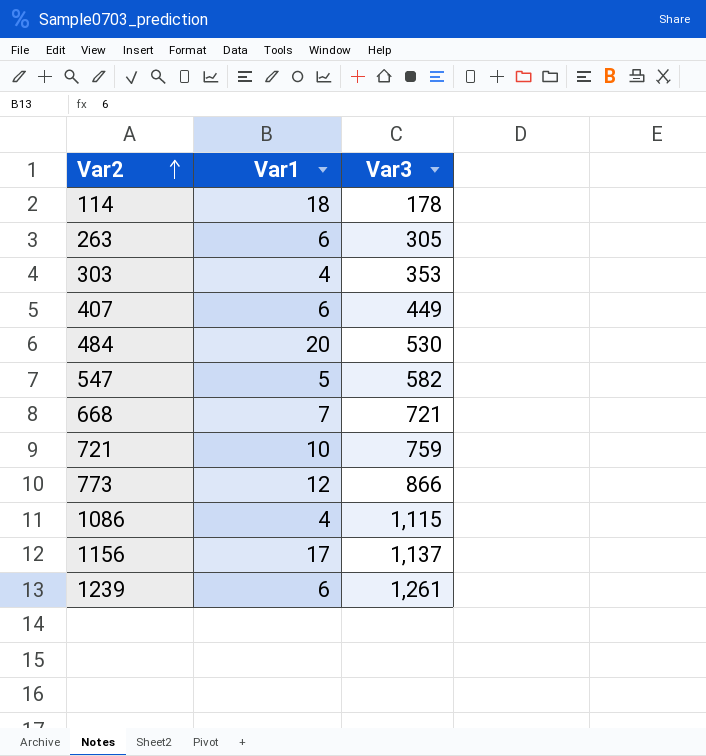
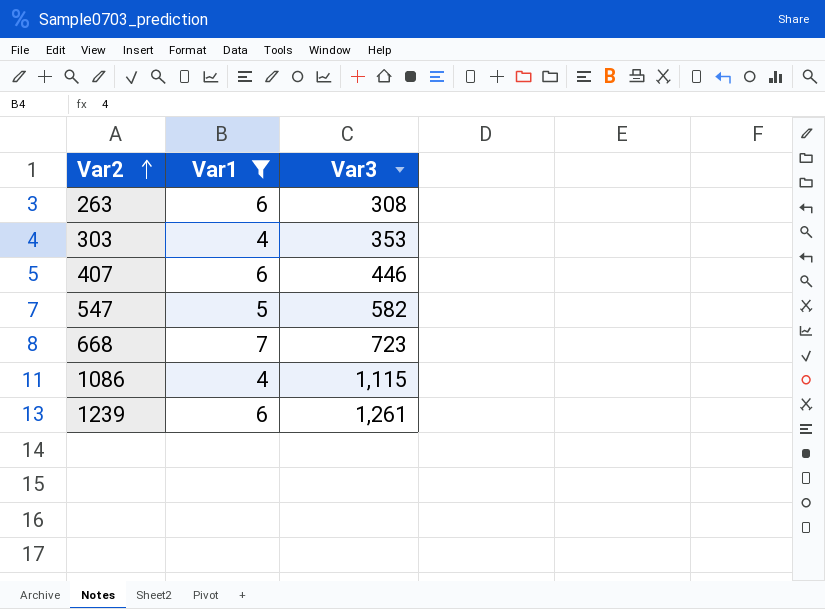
filter: none -> Var1 <= 7
263 | Var3: 305 -> 308
407 | Var3: 449 -> 446
668 | Var3: 721 -> 723

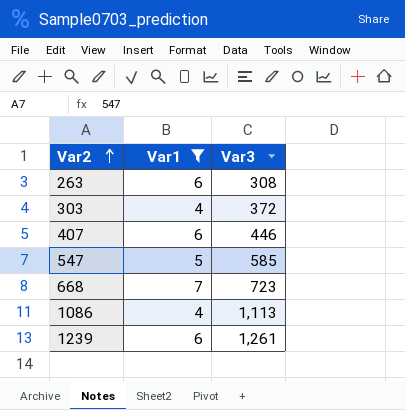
303 | Var3: 353 -> 372
547 | Var3: 582 -> 585
1086 | Var3: 1,115 -> 1,113

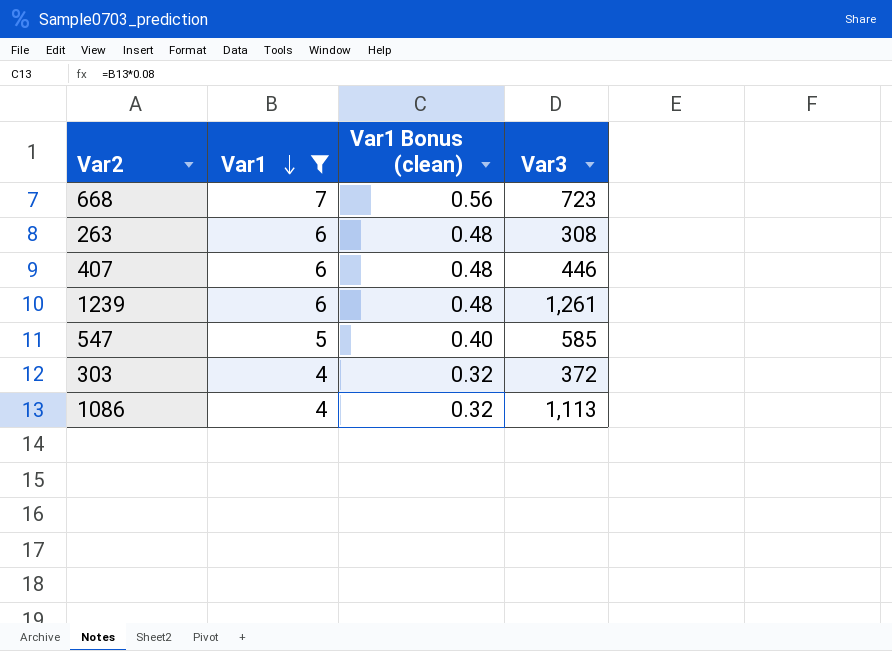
row order: Var2 ascending -> Var1 descending
column Var1 Bonus (clean) | formula: none -> [Var1] * 0.08

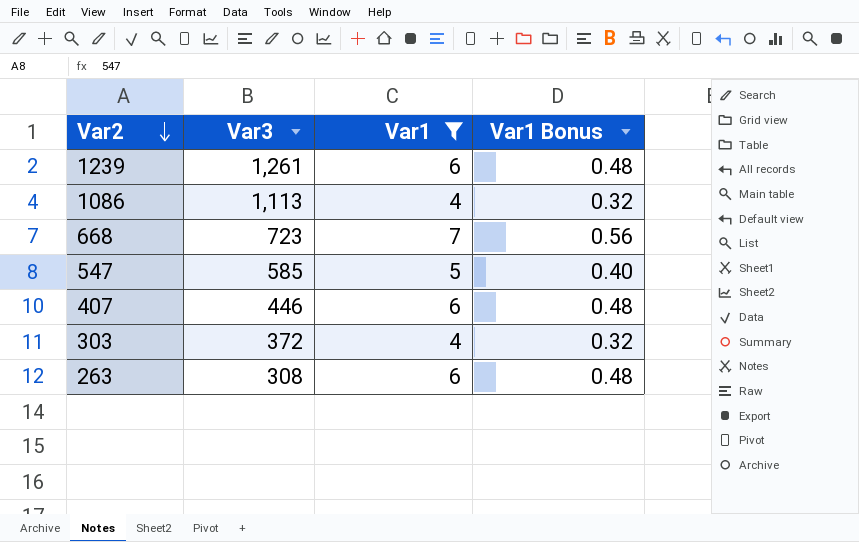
row order: Var1 descending -> Var2 descending
column Var3 | position: 4 -> 2
column name: Var1 Bonus (clean) -> Var1 Bonus

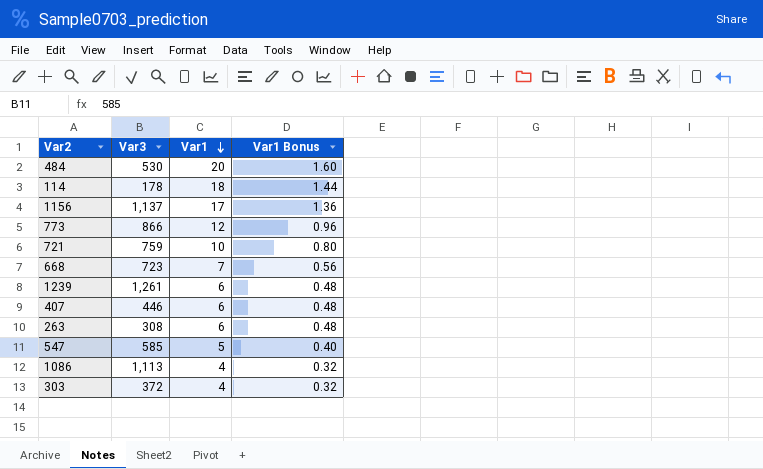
filter: Var1 <= 7 -> none
row order: Var2 descending -> Var1 descending

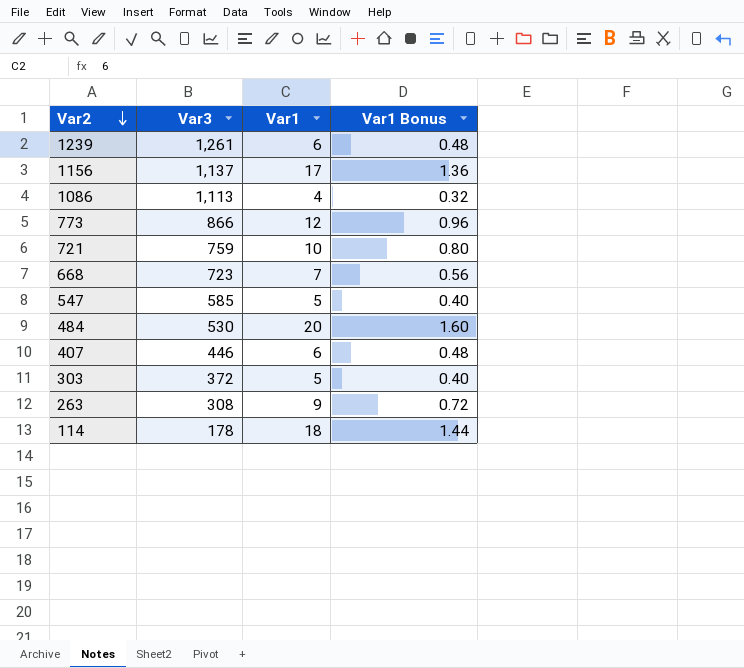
row order: Var1 descending -> Var2 descending
303 | Var1: 4 -> 5
303 | Var1 Bonus: 0.32 -> 0.40
263 | Var1: 6 -> 9
263 | Var1 Bonus: 0.48 -> 0.72

